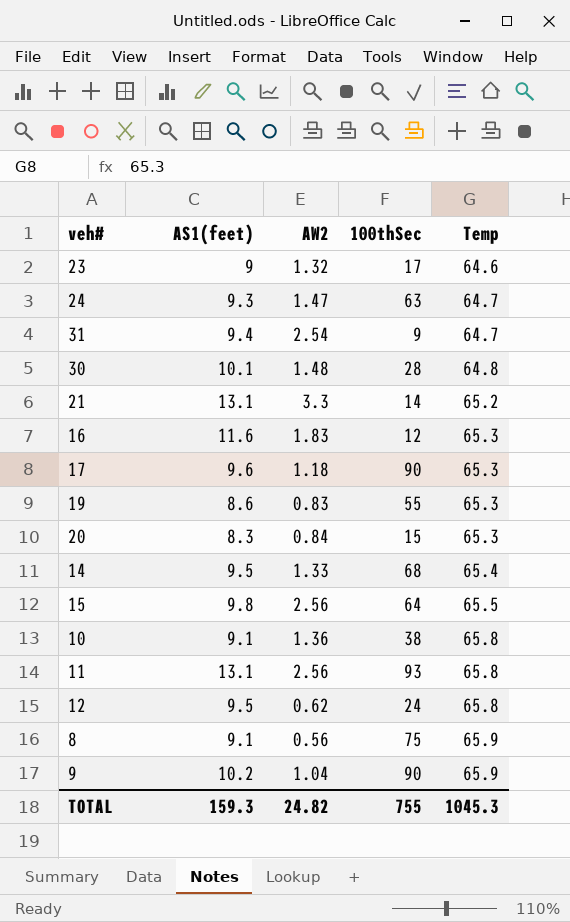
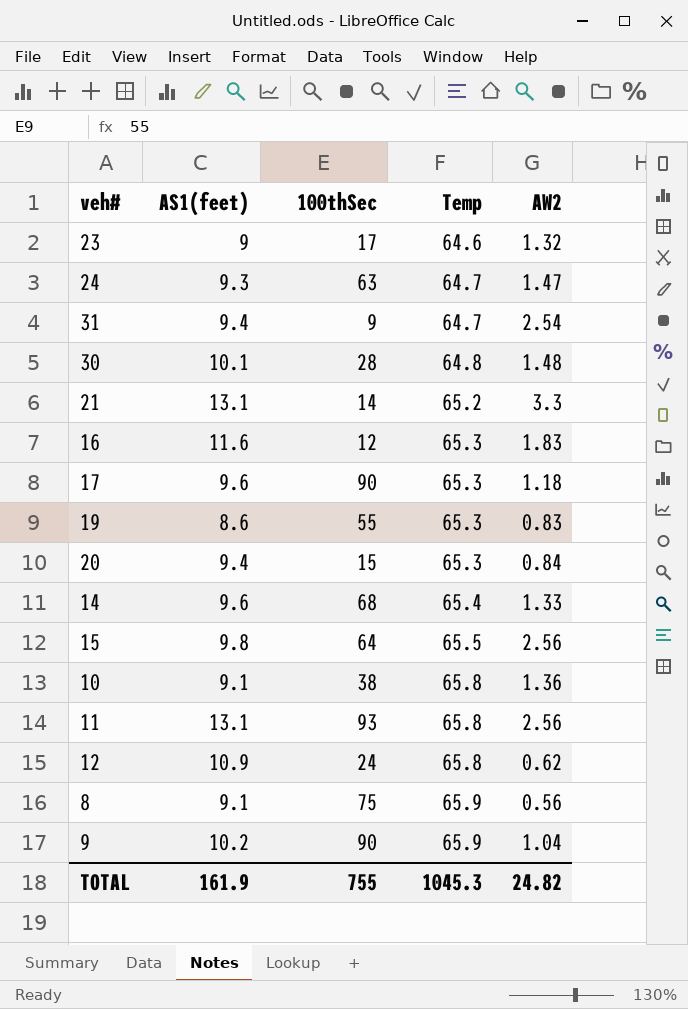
column AW2 | position: 3 -> 5
20 | AS1(feet): 8.3 -> 9.4
14 | AS1(feet): 9.5 -> 9.6
12 | AS1(feet): 9.5 -> 10.9
TOTAL | AS1(feet): 159.3 -> 161.9

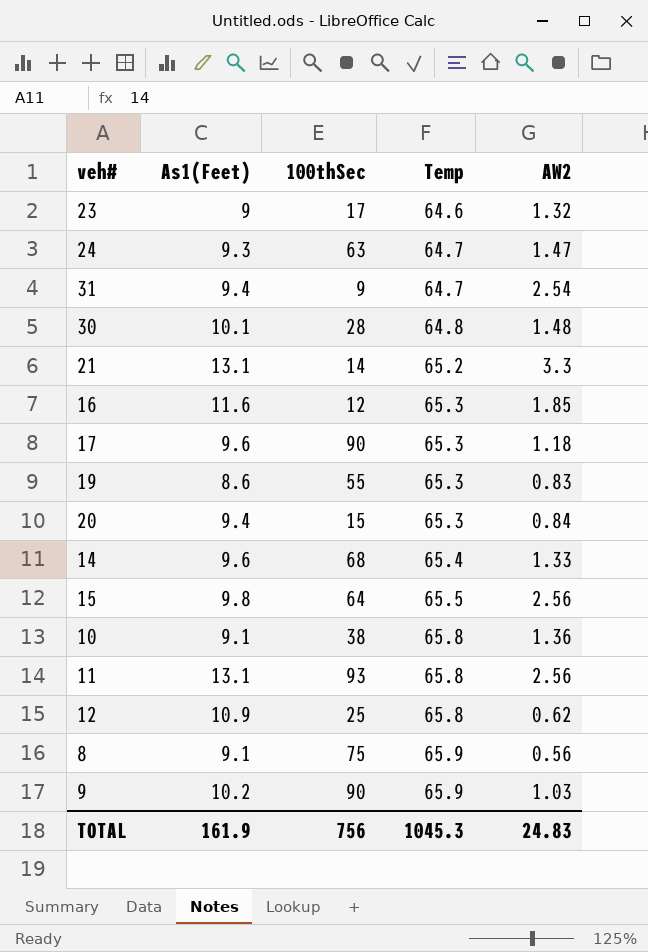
column name: AS1(feet) -> As1(Feet)
16 | AW2: 1.83 -> 1.85
12 | 100thSec: 24 -> 25
9 | AW2: 1.04 -> 1.03
TOTAL | 100thSec: 755 -> 756
TOTAL | AW2: 24.82 -> 24.83

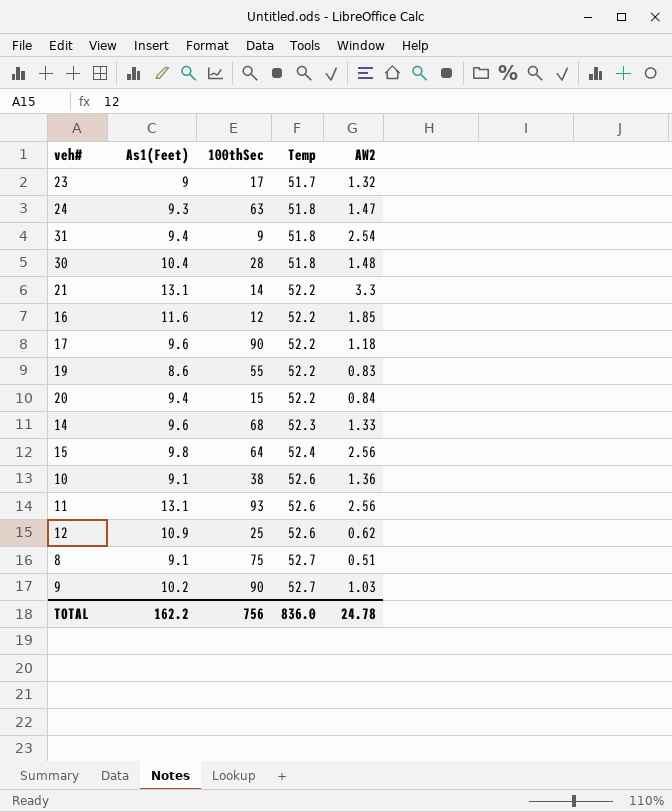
23 | Temp: 64.6 -> 51.7
24 | Temp: 64.7 -> 51.8
31 | Temp: 64.7 -> 51.8
30 | As1(Feet): 10.1 -> 10.4
30 | Temp: 64.8 -> 51.8
21 | Temp: 65.2 -> 52.2
16 | Temp: 65.3 -> 52.2
17 | Temp: 65.3 -> 52.2
19 | Temp: 65.3 -> 52.2
20 | Temp: 65.3 -> 52.2
14 | Temp: 65.4 -> 52.3
15 | Temp: 65.5 -> 52.4
10 | Temp: 65.8 -> 52.6
11 | Temp: 65.8 -> 52.6
12 | Temp: 65.8 -> 52.6
8 | Temp: 65.9 -> 52.7
8 | AW2: 0.56 -> 0.51
9 | Temp: 65.9 -> 52.7
TOTAL | As1(Feet): 161.9 -> 162.2
TOTAL | Temp: 1045.3 -> 836.0
TOTAL | AW2: 24.83 -> 24.78

